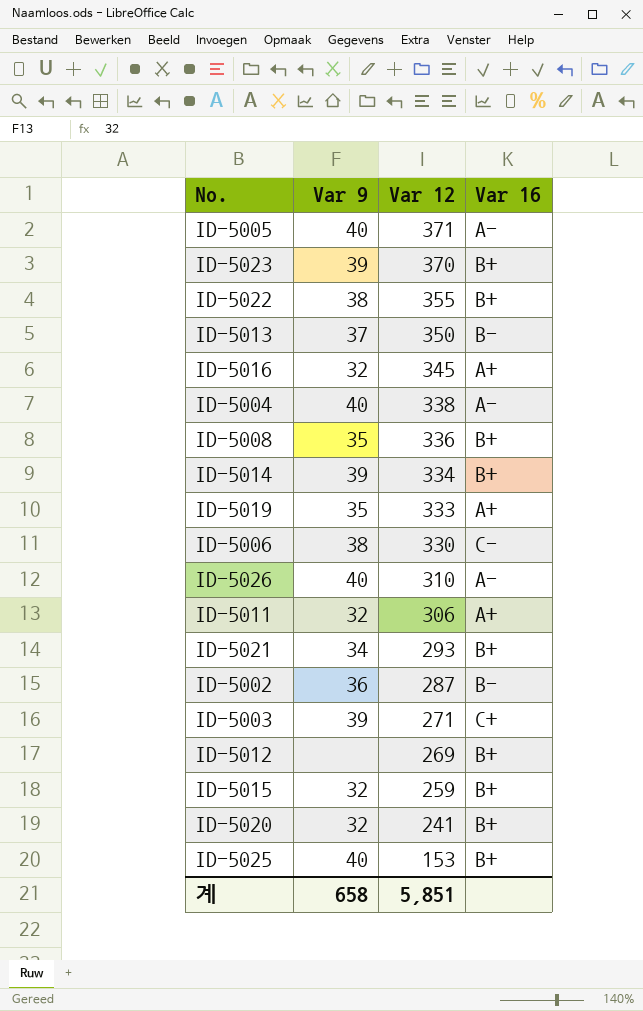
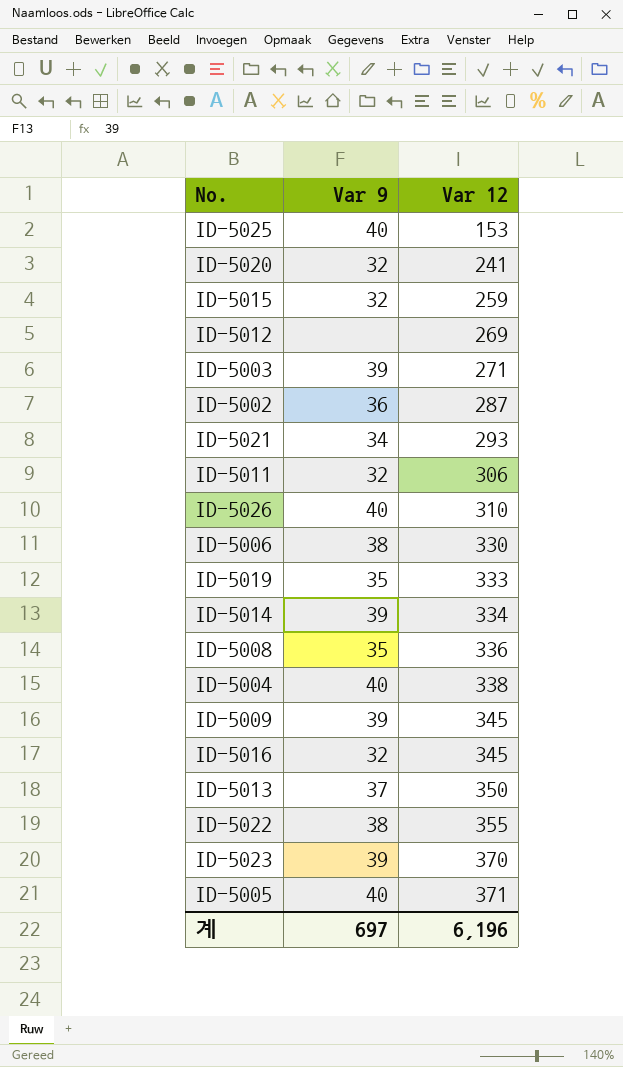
row order: Var 12 descending -> Var 12 ascending
column Var 16 | position: 4 -> none
row ID-5009: none -> 39 | 345
계 | Var 9: 658 -> 697
계 | Var 12: 5,851 -> 6,196

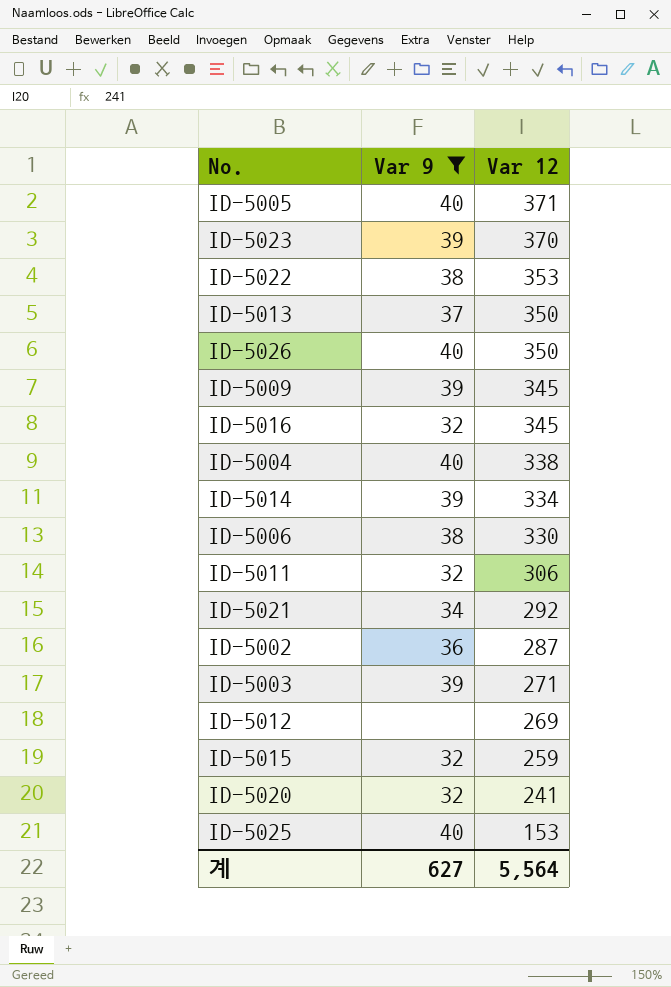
filter: none -> Var 9 != 35
row order: Var 12 ascending -> Var 12 descending
ID-5022 | Var 12: 355 -> 353
ID-5026 | Var 12: 310 -> 350
ID-5021 | Var 12: 293 -> 292
계 | Var 9: 697 -> 627
계 | Var 12: 6,196 -> 5,564

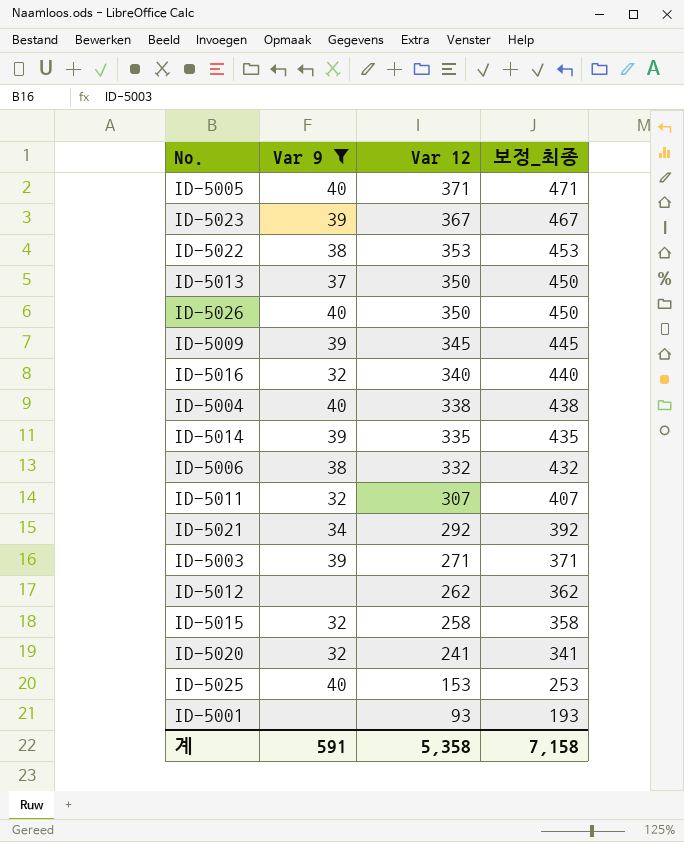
column 보정_최종 | formula: none -> [Var 12] + 100
row ID-5002: 36 | 287 -> none
ID-5023 | Var 12: 370 -> 367
ID-5016 | Var 12: 345 -> 340
ID-5014 | Var 12: 334 -> 335
ID-5006 | Var 12: 330 -> 332
ID-5011 | Var 12: 306 -> 307
ID-5012 | Var 12: 269 -> 262
ID-5015 | Var 12: 259 -> 258
row ID-5001: none -> none | 93 | 193
계 | Var 9: 627 -> 591
계 | Var 12: 5,564 -> 5,358

